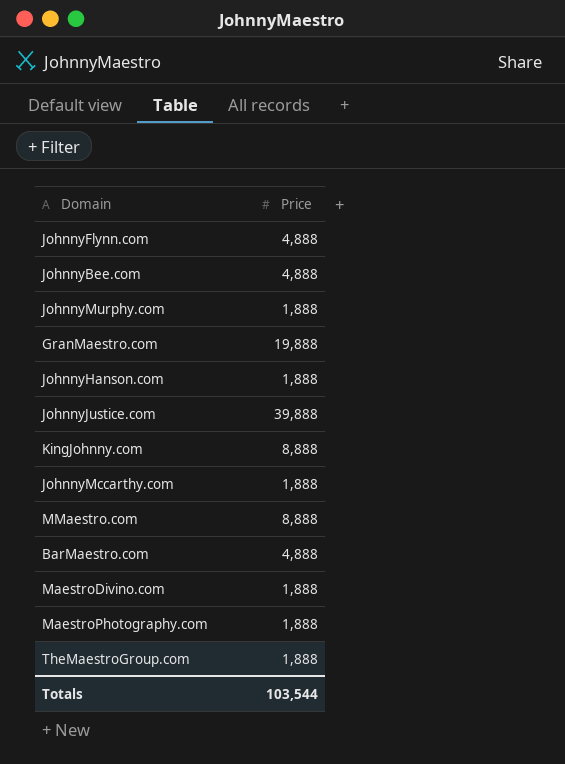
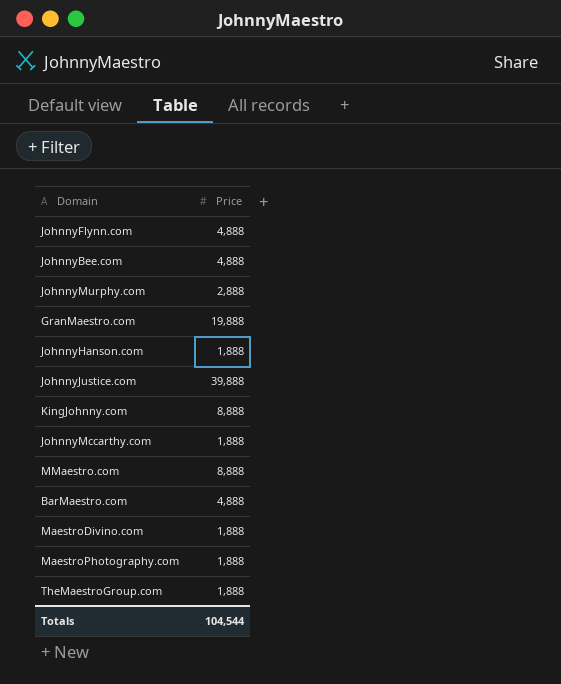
JohnnyMurphy.com | Price: 1,888 -> 2,888
Totals | Price: 103,544 -> 104,544

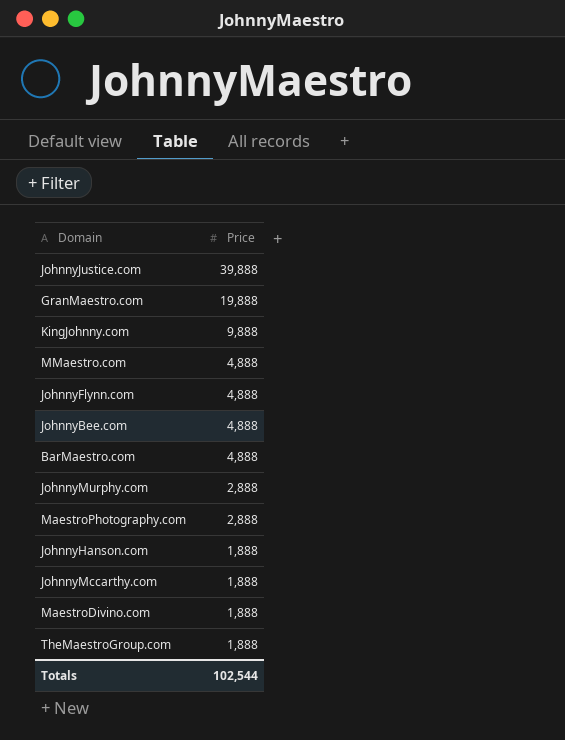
row order: none -> Price descending
KingJohnny.com | Price: 8,888 -> 9,888
MMaestro.com | Price: 8,888 -> 4,888
MaestroPhotography.com | Price: 1,888 -> 2,888
Totals | Price: 104,544 -> 102,544

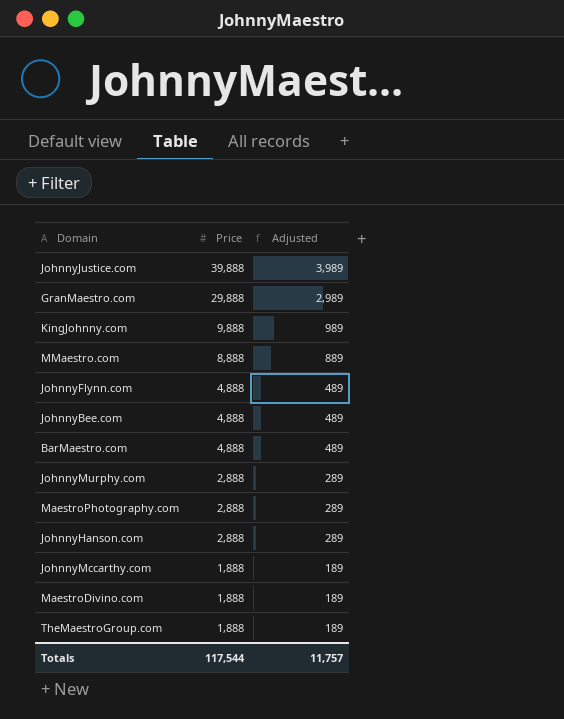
column Adjusted | formula: none -> [Price] * 0.1
GranMaestro.com | Price: 19,888 -> 29,888
MMaestro.com | Price: 4,888 -> 8,888
JohnnyHanson.com | Price: 1,888 -> 2,888
Totals | Price: 102,544 -> 117,544

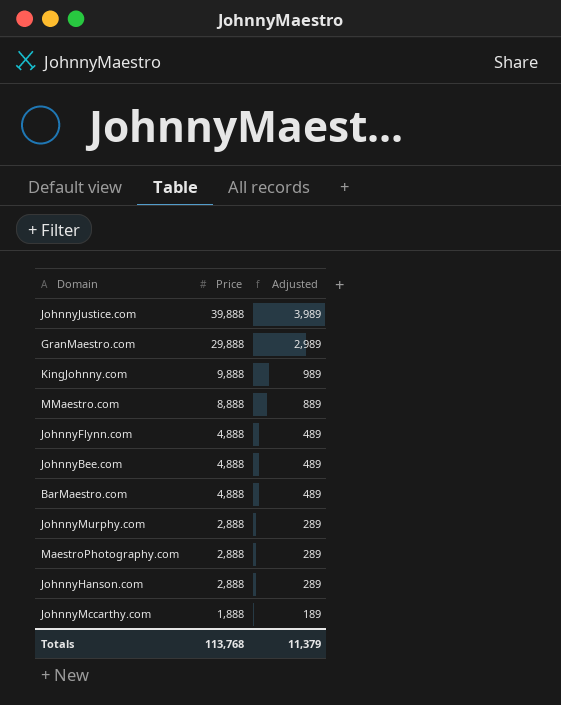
row MaestroDivino.com: 1,888 | 189 -> none
row TheMaestroGroup.com: 1,888 | 189 -> none
Totals | Price: 117,544 -> 113,768
Totals | Adjusted: 11,757 -> 11,379

